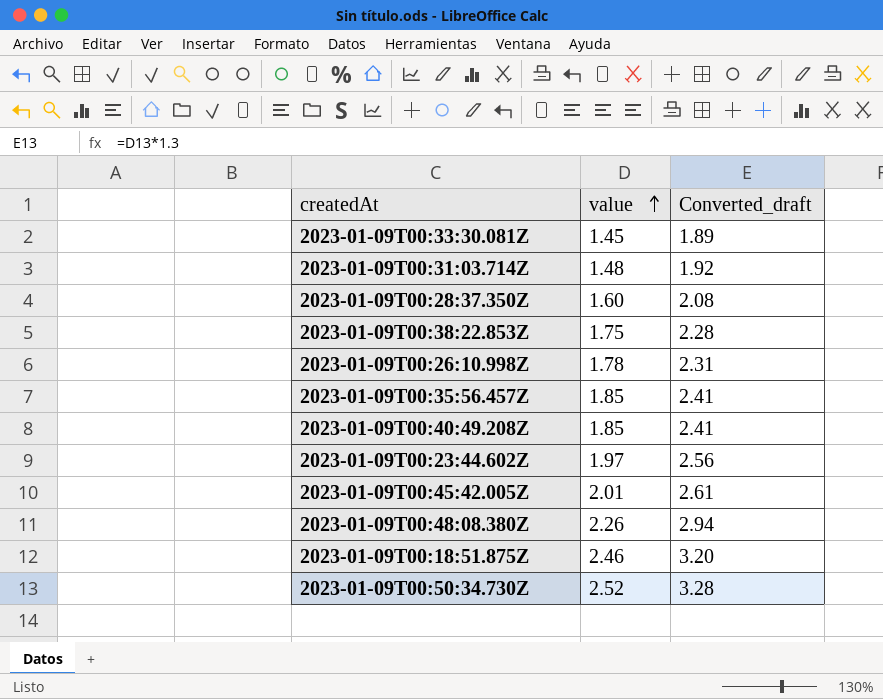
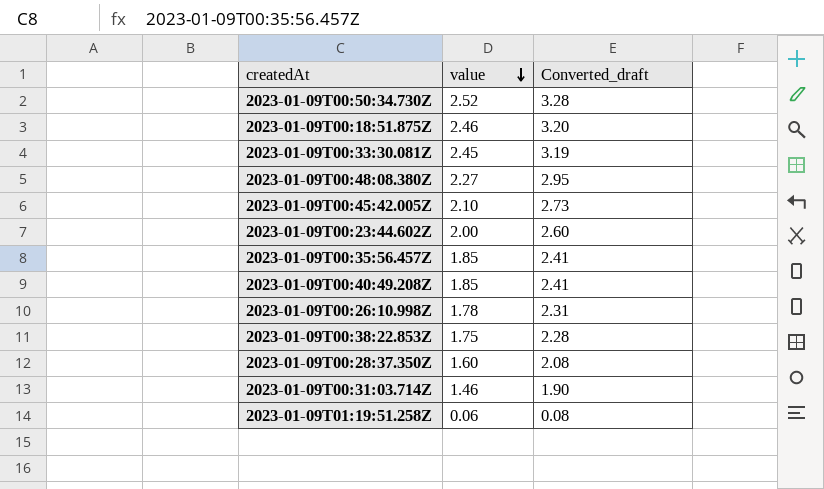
row order: value ascending -> value descending
2023-01-09T00:33:30.081Z | value: 1.45 -> 2.45
2023-01-09T00:33:30.081Z | Converted_draft: 1.89 -> 3.19
2023-01-09T00:48:08.380Z | value: 2.26 -> 2.27
2023-01-09T00:48:08.380Z | Converted_draft: 2.94 -> 2.95
2023-01-09T00:45:42.005Z | value: 2.01 -> 2.10
2023-01-09T00:45:42.005Z | Converted_draft: 2.61 -> 2.73
2023-01-09T00:23:44.602Z | value: 1.97 -> 2.00
2023-01-09T00:23:44.602Z | Converted_draft: 2.56 -> 2.60
2023-01-09T00:31:03.714Z | value: 1.48 -> 1.46
2023-01-09T00:31:03.714Z | Converted_draft: 1.92 -> 1.90
row 2023-01-09T01:19:51.258Z: none -> 0.06 | 0.08

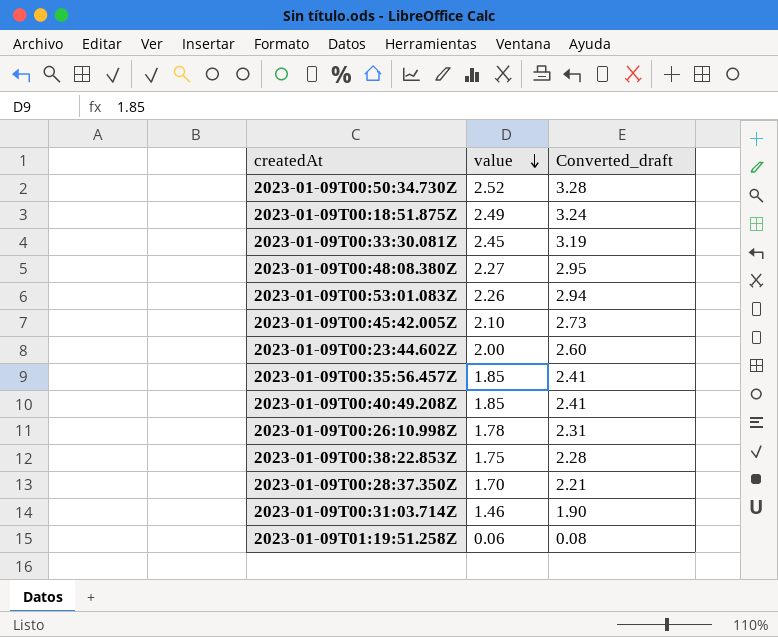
2023-01-09T00:18:51.875Z | value: 2.46 -> 2.49
2023-01-09T00:18:51.875Z | Converted_draft: 3.20 -> 3.24
row 2023-01-09T00:53:01.083Z: none -> 2.26 | 2.94
2023-01-09T00:28:37.350Z | value: 1.60 -> 1.70
2023-01-09T00:28:37.350Z | Converted_draft: 2.08 -> 2.21

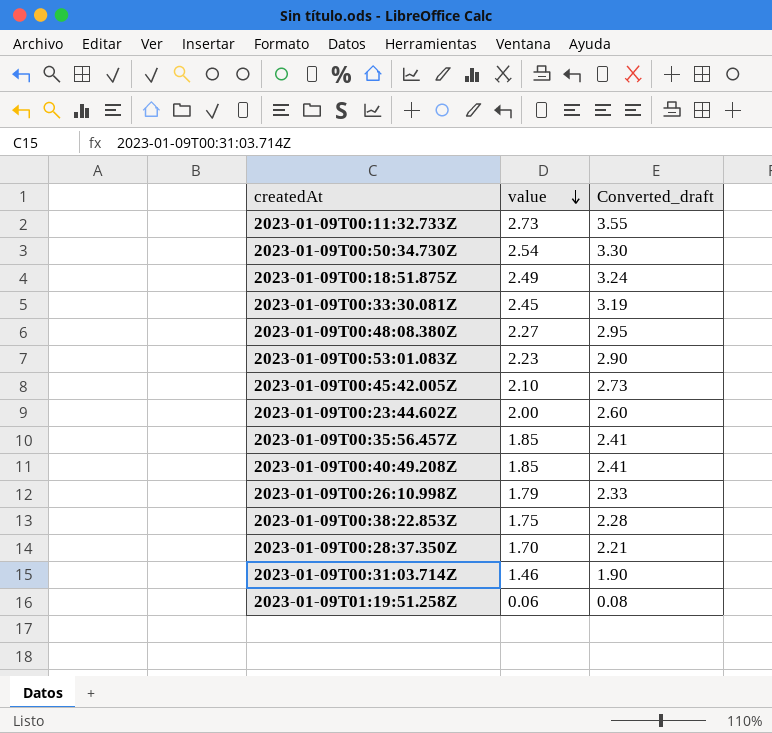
row 2023-01-09T00:11:32.733Z: none -> 2.73 | 3.55
2023-01-09T00:50:34.730Z | value: 2.52 -> 2.54
2023-01-09T00:50:34.730Z | Converted_draft: 3.28 -> 3.30
2023-01-09T00:53:01.083Z | value: 2.26 -> 2.23
2023-01-09T00:53:01.083Z | Converted_draft: 2.94 -> 2.90
2023-01-09T00:26:10.998Z | value: 1.78 -> 1.79
2023-01-09T00:26:10.998Z | Converted_draft: 2.31 -> 2.33

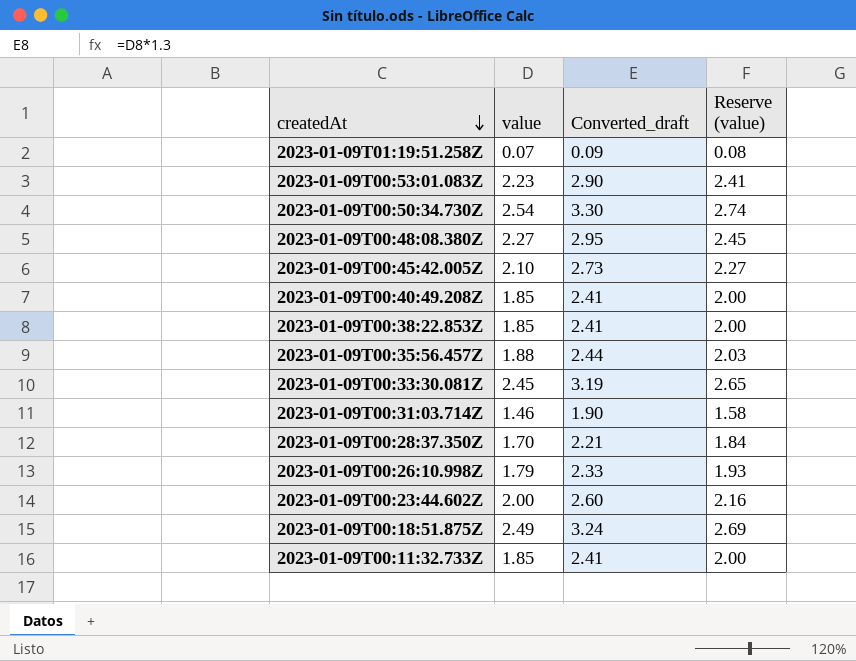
row order: value descending -> createdAt descending
column Reserve (value) | formula: none -> [value] * 1.08
2023-01-09T01:19:51.258Z | value: 0.06 -> 0.07
2023-01-09T01:19:51.258Z | Converted_draft: 0.08 -> 0.09
2023-01-09T00:38:22.853Z | value: 1.75 -> 1.85
2023-01-09T00:38:22.853Z | Converted_draft: 2.28 -> 2.41
2023-01-09T00:35:56.457Z | value: 1.85 -> 1.88
2023-01-09T00:35:56.457Z | Converted_draft: 2.41 -> 2.44
2023-01-09T00:11:32.733Z | value: 2.73 -> 1.85
2023-01-09T00:11:32.733Z | Converted_draft: 3.55 -> 2.41

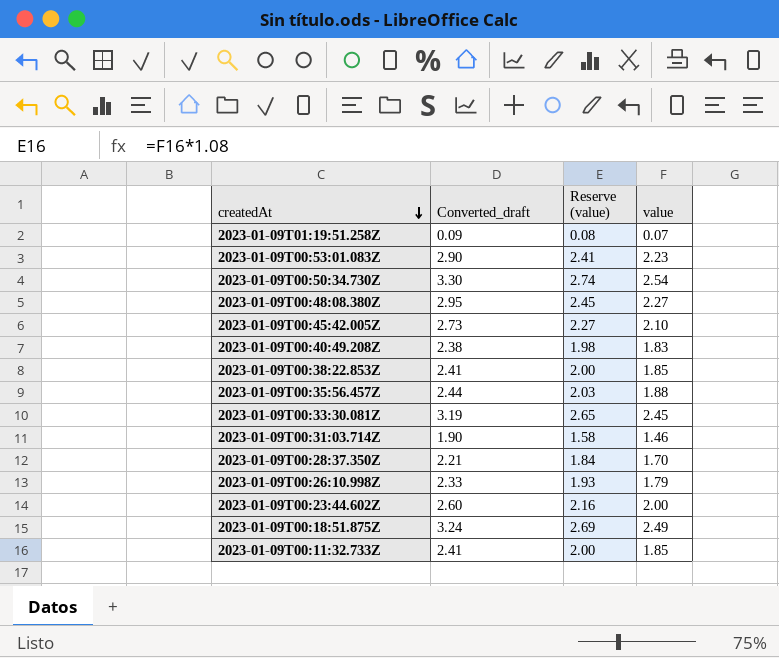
column value | position: 2 -> 4
2023-01-09T00:40:49.208Z | Converted_draft: 2.41 -> 2.38
2023-01-09T00:40:49.208Z | Reserve (value): 2.00 -> 1.98
2023-01-09T00:40:49.208Z | value: 1.85 -> 1.83

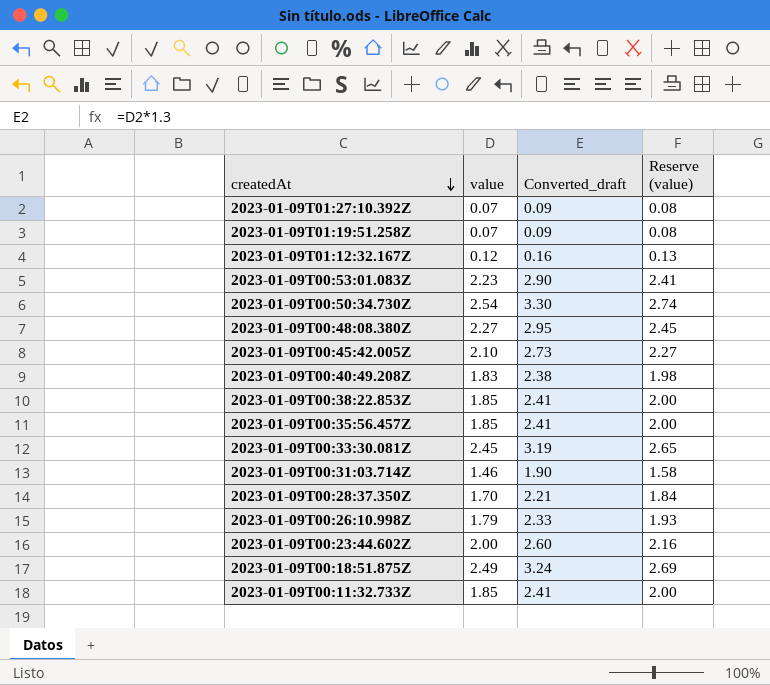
column value | position: 4 -> 2
row 2023-01-09T01:27:10.392Z: none -> 0.07 | 0.09 | 0.08
row 2023-01-09T01:12:32.167Z: none -> 0.12 | 0.16 | 0.13
2023-01-09T00:35:56.457Z | value: 1.88 -> 1.85
2023-01-09T00:35:56.457Z | Converted_draft: 2.44 -> 2.41
2023-01-09T00:35:56.457Z | Reserve (value): 2.03 -> 2.00

